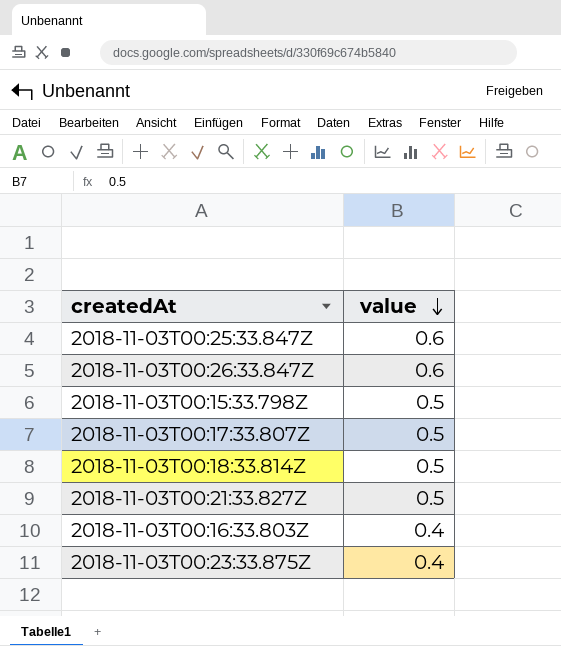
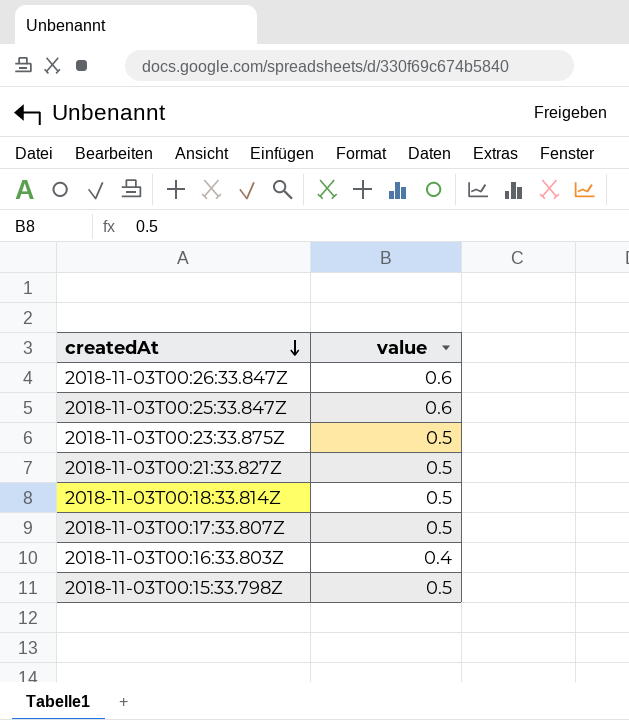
row order: value descending -> createdAt descending
2018-11-03T00:23:33.875Z | value: 0.4 -> 0.5

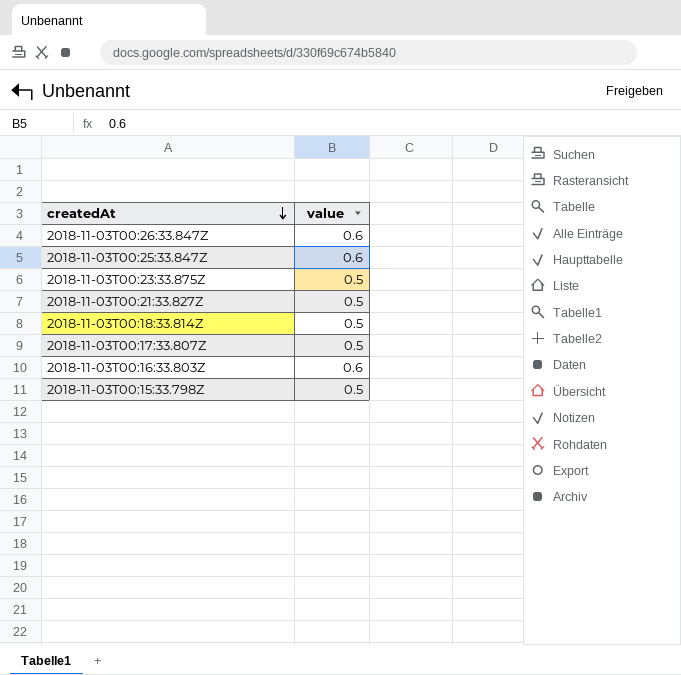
2018-11-03T00:16:33.803Z | value: 0.4 -> 0.6

